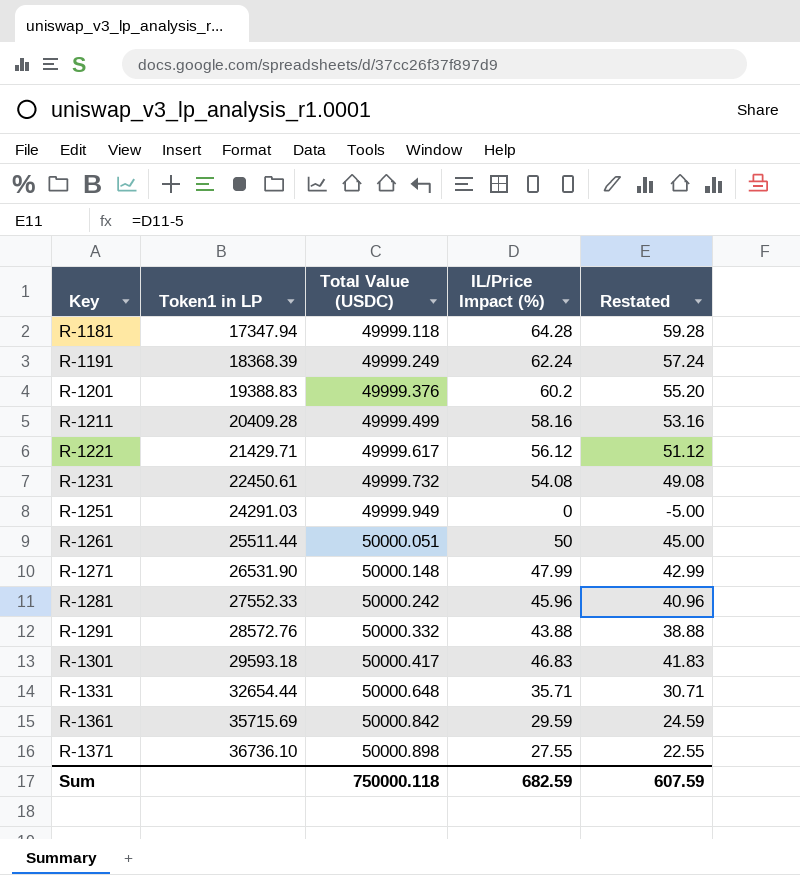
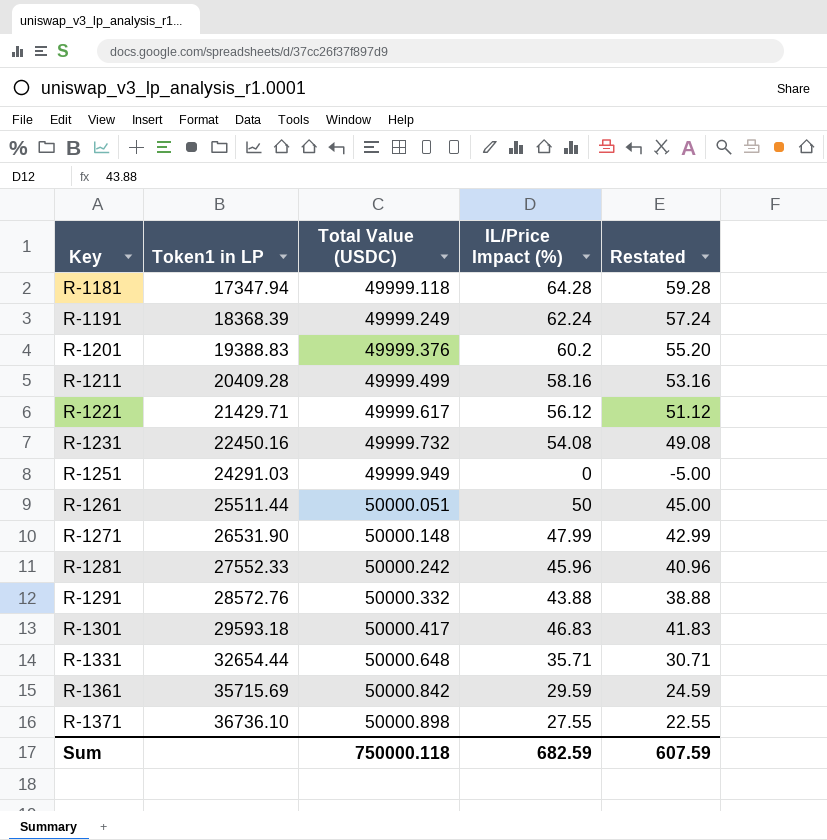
R-1231 | Token1 in LP: 22450.61 -> 22450.16

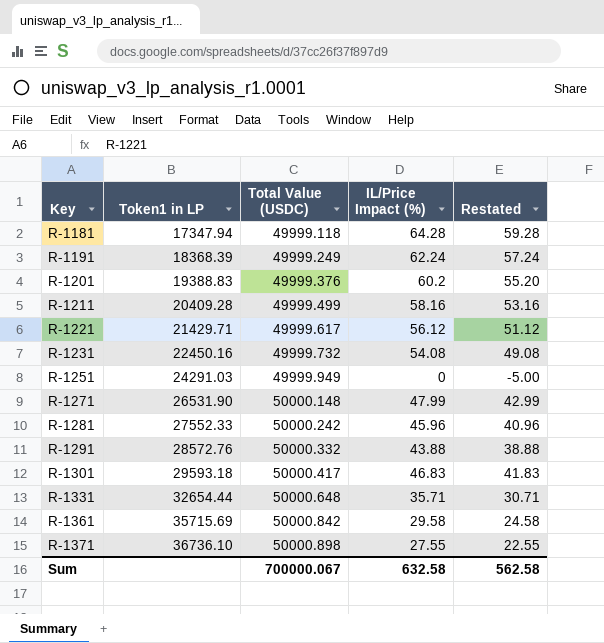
row R-1261: 25511.44 | 50000.051 | 50 | 45.00 -> none
R-1361 | IL/Price Impact (%): 29.59 -> 29.58
R-1361 | Restated: 24.59 -> 24.58
Sum | Total Value (USDC): 750000.118 -> 700000.067
Sum | IL/Price Impact (%): 682.59 -> 632.58
Sum | Restated: 607.59 -> 562.58

